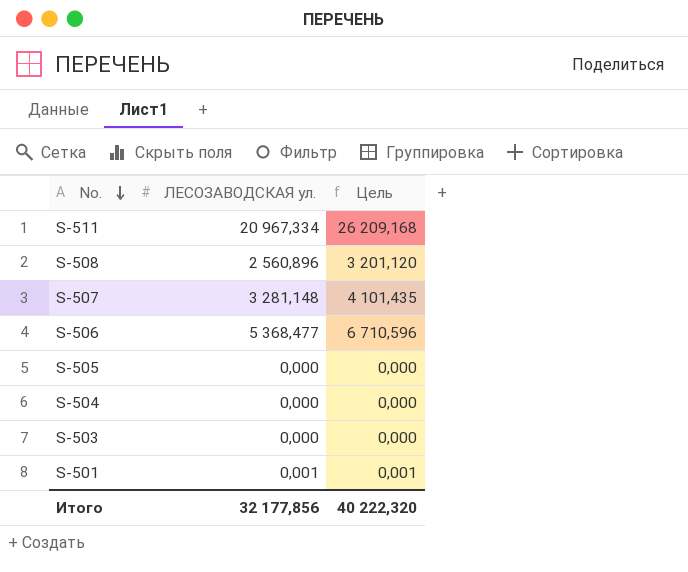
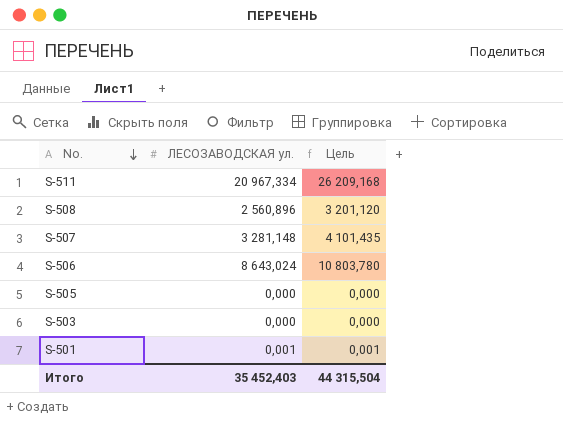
row S-504: 0,000 | 0,000 -> none
S-506 | ЛЕСОЗАВОДСКАЯ ул.: 5 368,477 -> 8 643,024
S-506 | Цель: 6 710,596 -> 10 803,780
Итого | ЛЕСОЗАВОДСКАЯ ул.: 32 177,856 -> 35 452,403
Итого | Цель: 40 222,320 -> 44 315,504

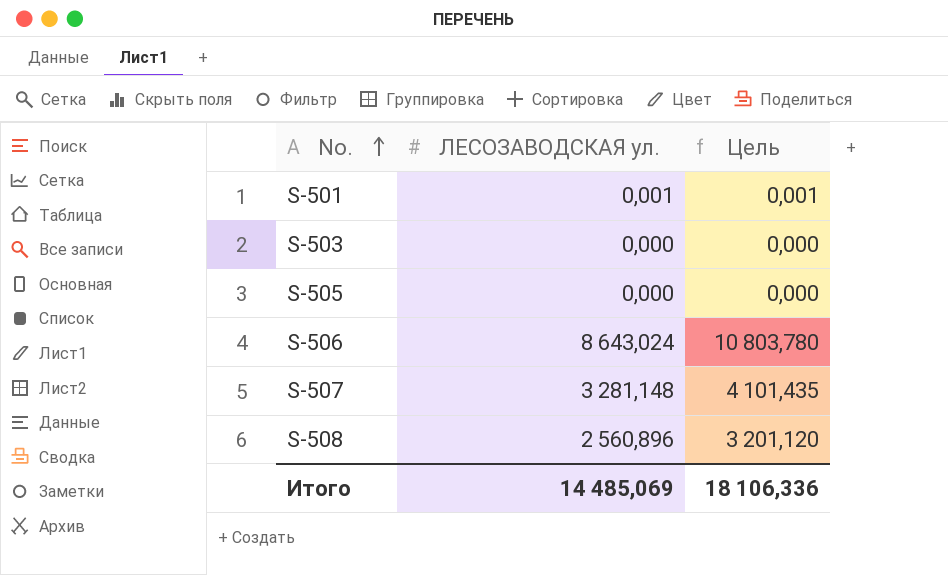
row order: No. descending -> No. ascending
row S-511: 20 967,334 | 26 209,168 -> none
Итого | ЛЕСОЗАВОДСКАЯ ул.: 35 452,403 -> 14 485,069
Итого | Цель: 44 315,504 -> 18 106,336

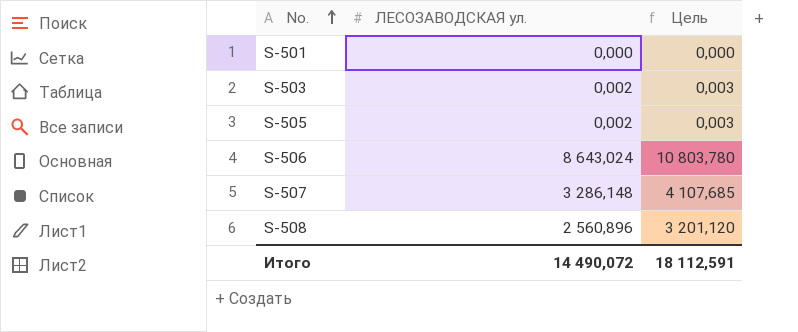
S-501 | ЛЕСОЗАВОДСКАЯ ул.: 0,001 -> 0,000
S-501 | Цель: 0,001 -> 0,000
S-503 | ЛЕСОЗАВОДСКАЯ ул.: 0,000 -> 0,002
S-503 | Цель: 0,000 -> 0,003
S-505 | ЛЕСОЗАВОДСКАЯ ул.: 0,000 -> 0,002
S-505 | Цель: 0,000 -> 0,003
S-507 | ЛЕСОЗАВОДСКАЯ ул.: 3 281,148 -> 3 286,148
S-507 | Цель: 4 101,435 -> 4 107,685
Итого | ЛЕСОЗАВОДСКАЯ ул.: 14 485,069 -> 14 490,072
Итого | Цель: 18 106,336 -> 18 112,591

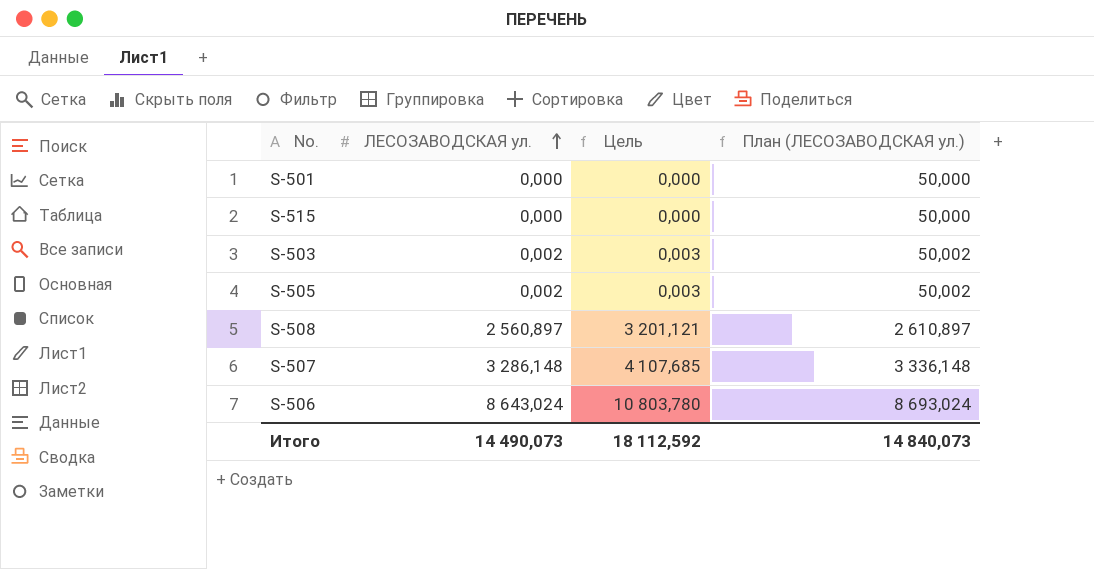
row order: No. ascending -> ЛЕСОЗАВОДСКАЯ ул. ascending
column План (ЛЕСОЗАВОДСКАЯ ул.) | formula: none -> [ЛЕСОЗАВОДСКАЯ ул.] + 50
row S-515: none -> 0,000 | 0,000 | 50,000
S-508 | ЛЕСОЗАВОДСКАЯ ул.: 2 560,896 -> 2 560,897
S-508 | Цель: 3 201,120 -> 3 201,121
Итого | ЛЕСОЗАВОДСКАЯ ул.: 14 490,072 -> 14 490,073
Итого | Цель: 18 112,591 -> 18 112,592

